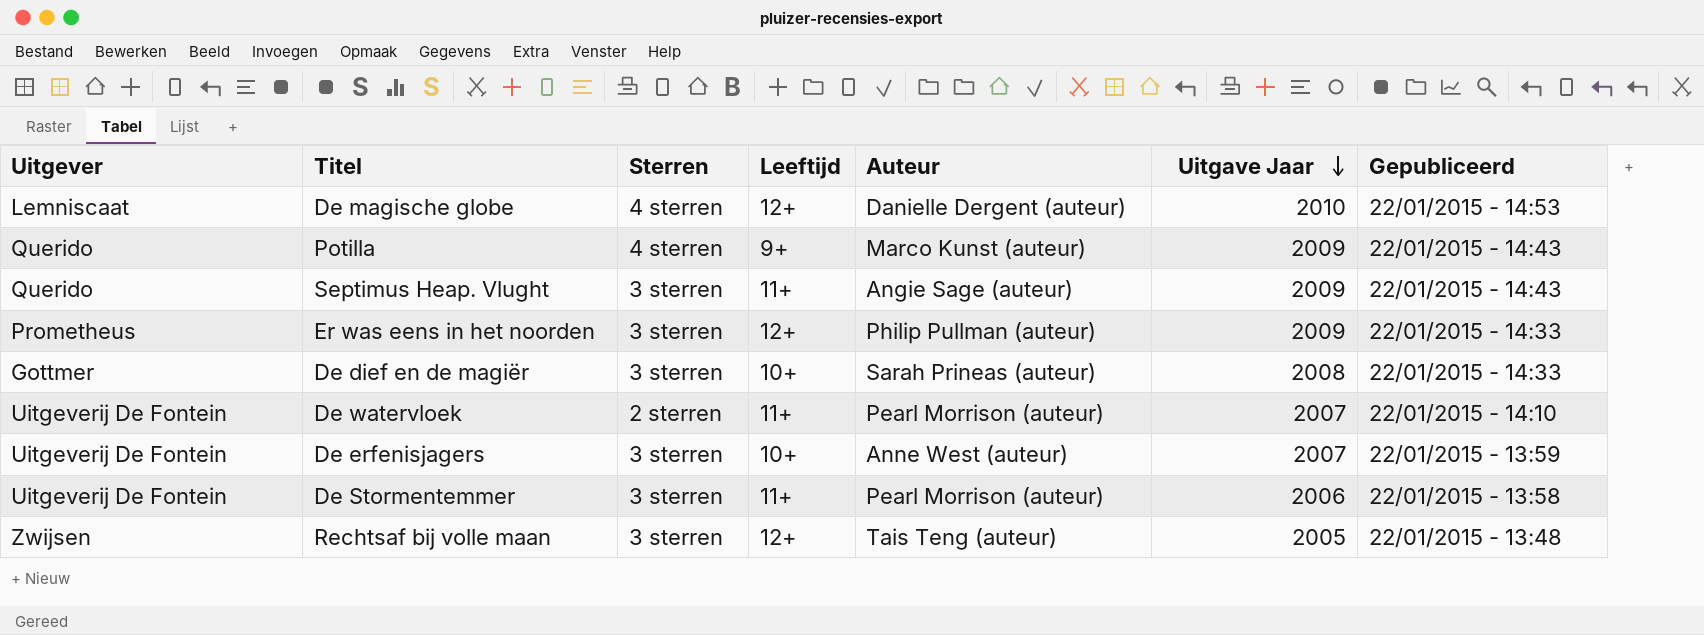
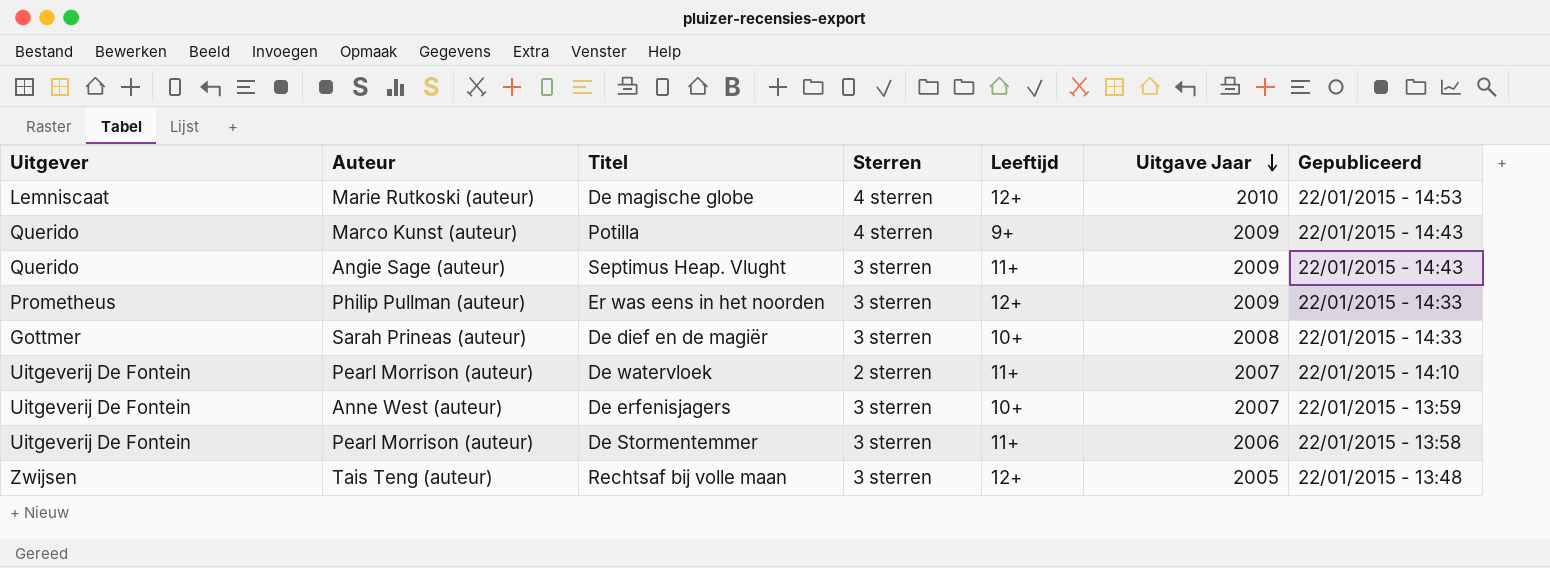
column Auteur | position: 5 -> 2
De magische globe | Auteur: Danielle Dergent (auteur) -> Marie Rutkoski (auteur)

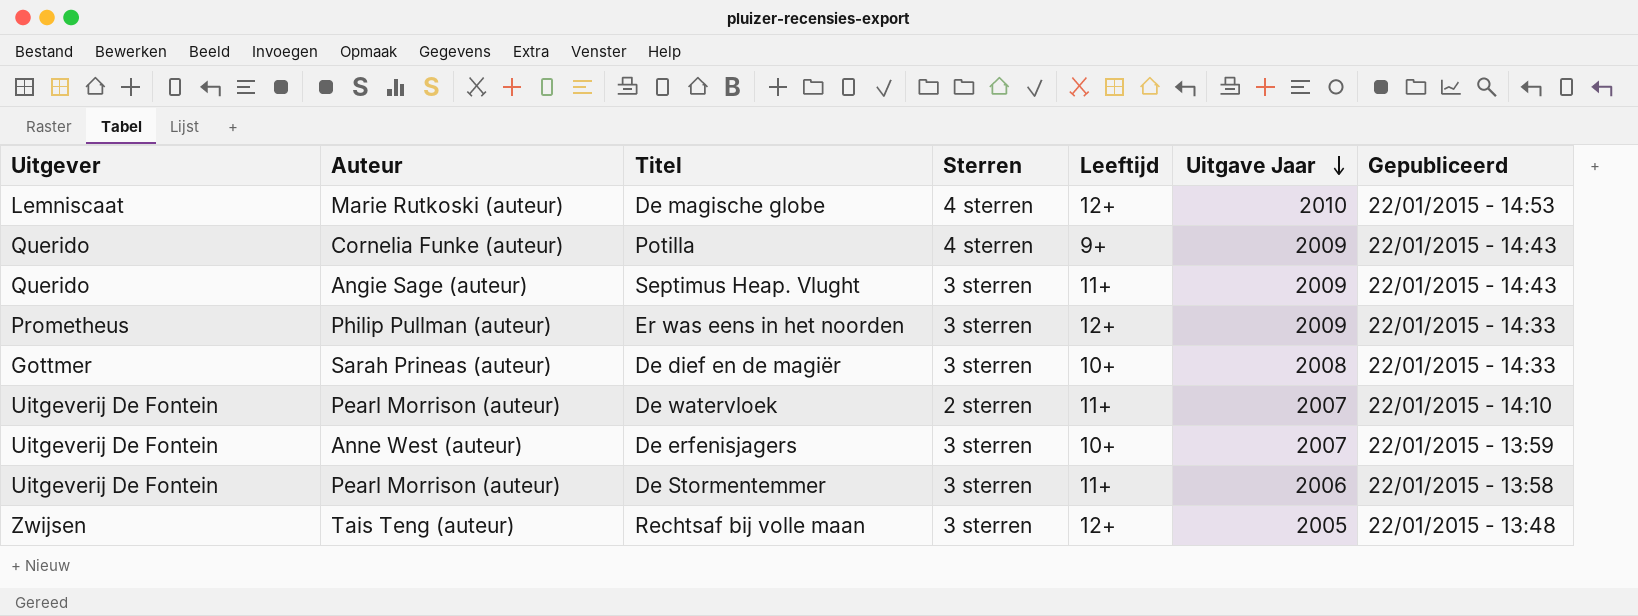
Potilla | Auteur: Marco Kunst (auteur) -> Cornelia Funke (auteur)

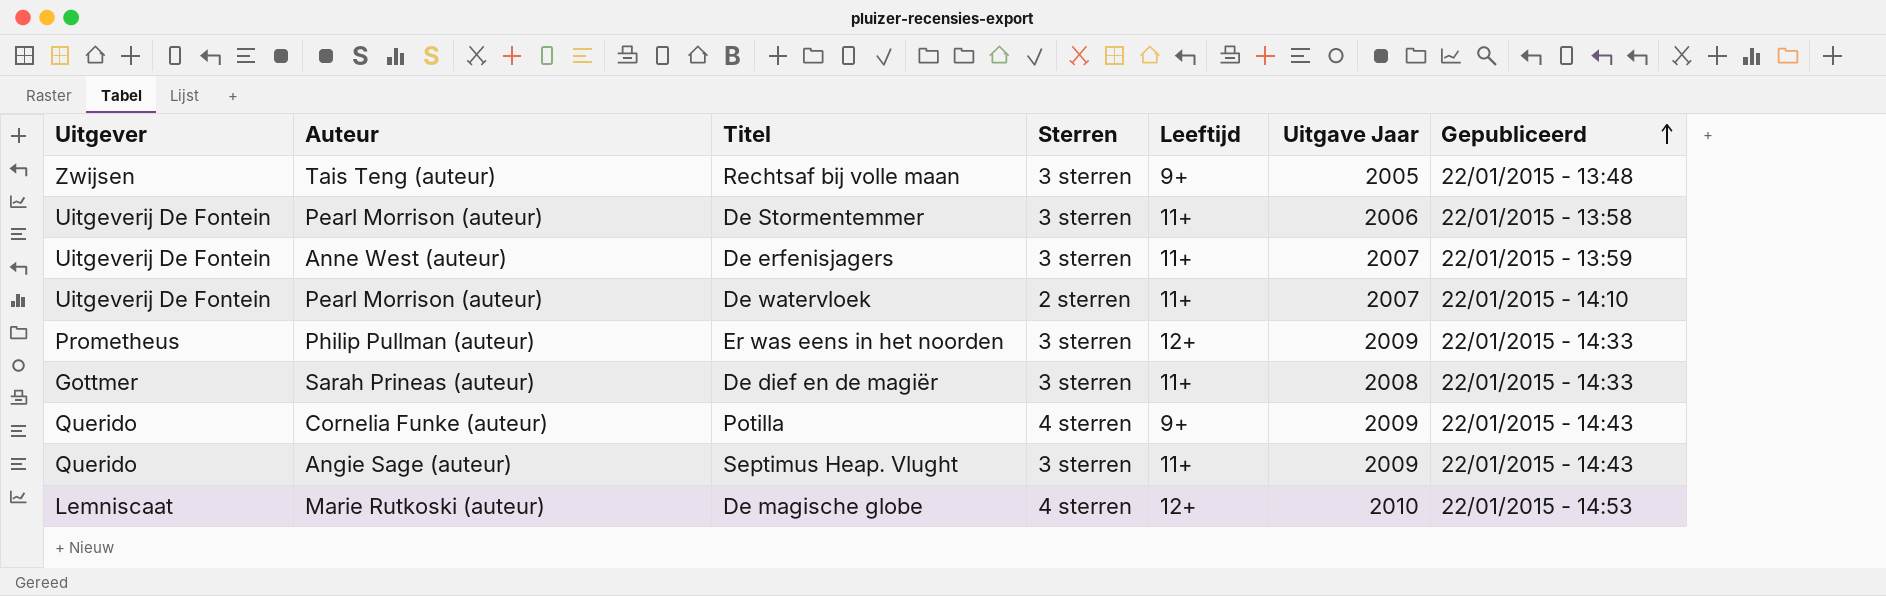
row order: Uitgave Jaar descending -> Gepubliceerd ascending
Rechtsaf bij volle maan | Leeftijd: 12+ -> 9+
De erfenisjagers | Leeftijd: 10+ -> 11+
De dief en de magiër | Leeftijd: 10+ -> 11+

